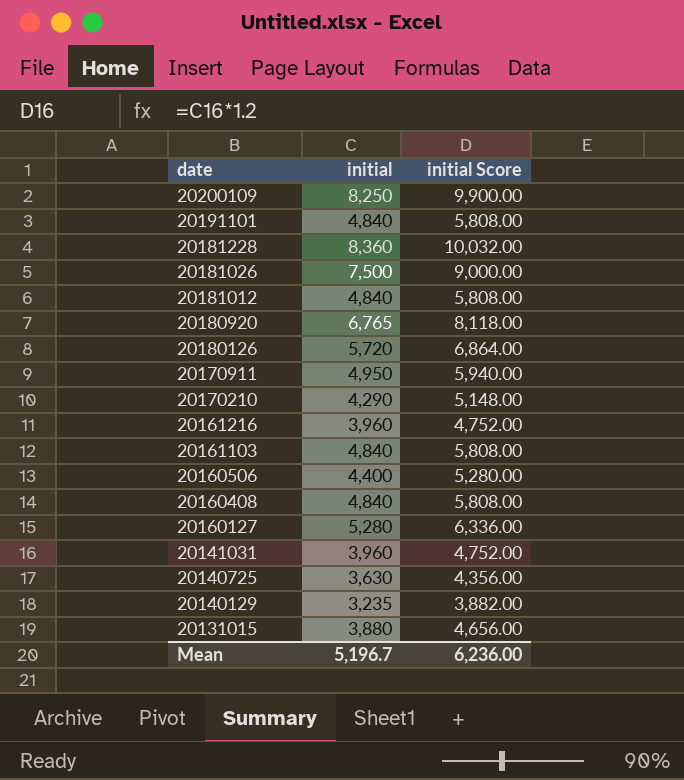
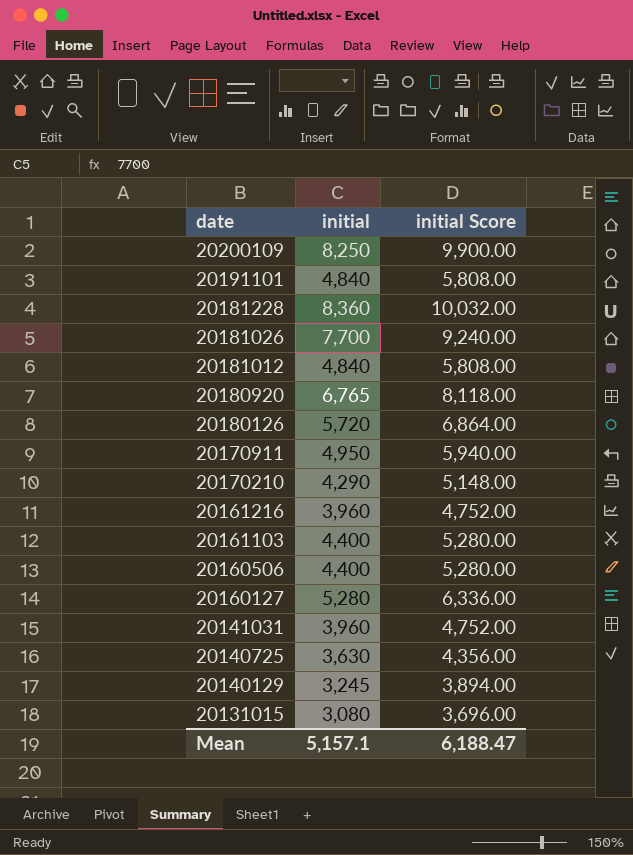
row 20160408: 4,840 | 5,808.00 -> none
20181026 | initial: 7,500 -> 7,700
20181026 | initial Score: 9,000.00 -> 9,240.00
20161103 | initial: 4,840 -> 4,400
20161103 | initial Score: 5,808.00 -> 5,280.00
20140129 | initial: 3,235 -> 3,245
20140129 | initial Score: 3,882.00 -> 3,894.00
20131015 | initial: 3,880 -> 3,080
20131015 | initial Score: 4,656.00 -> 3,696.00
Mean | initial: 5,196.7 -> 5,157.1
Mean | initial Score: 6,236.00 -> 6,188.47

